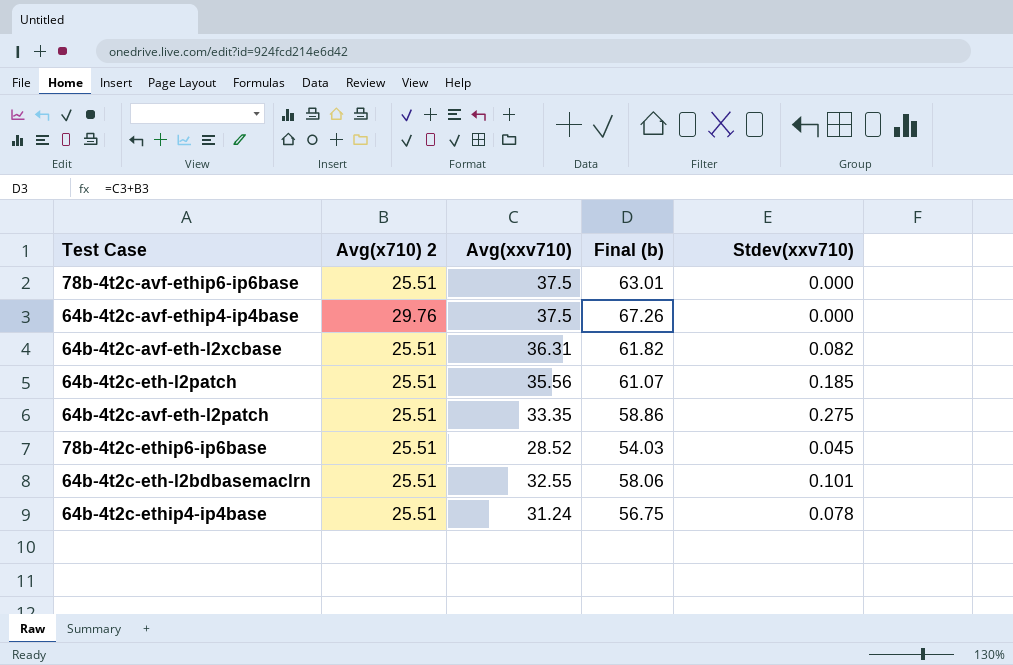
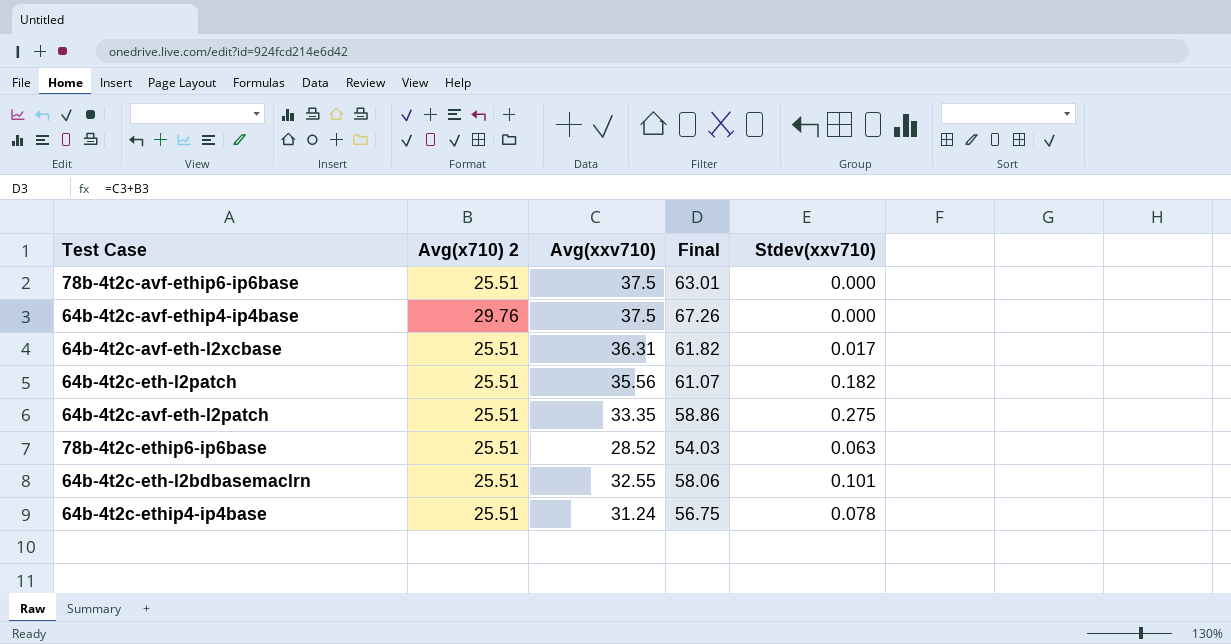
column name: Final (b) -> Final
64b-4t2c-avf-eth-l2xcbase | Stdev(xxv710): 0.082 -> 0.017
64b-4t2c-eth-l2patch | Stdev(xxv710): 0.185 -> 0.182
78b-4t2c-ethip6-ip6base | Stdev(xxv710): 0.045 -> 0.063

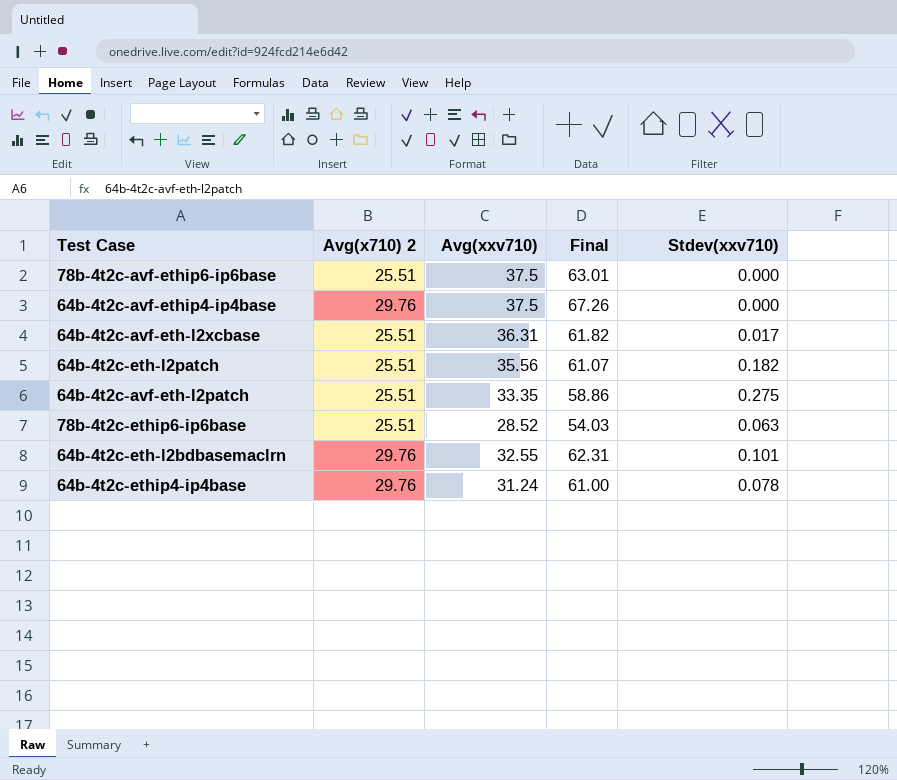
64b-4t2c-eth-l2bdbasemaclrn | Avg(x710) 2: 25.51 -> 29.76
64b-4t2c-eth-l2bdbasemaclrn | Final: 58.06 -> 62.31
64b-4t2c-ethip4-ip4base | Avg(x710) 2: 25.51 -> 29.76
64b-4t2c-ethip4-ip4base | Final: 56.75 -> 61.00

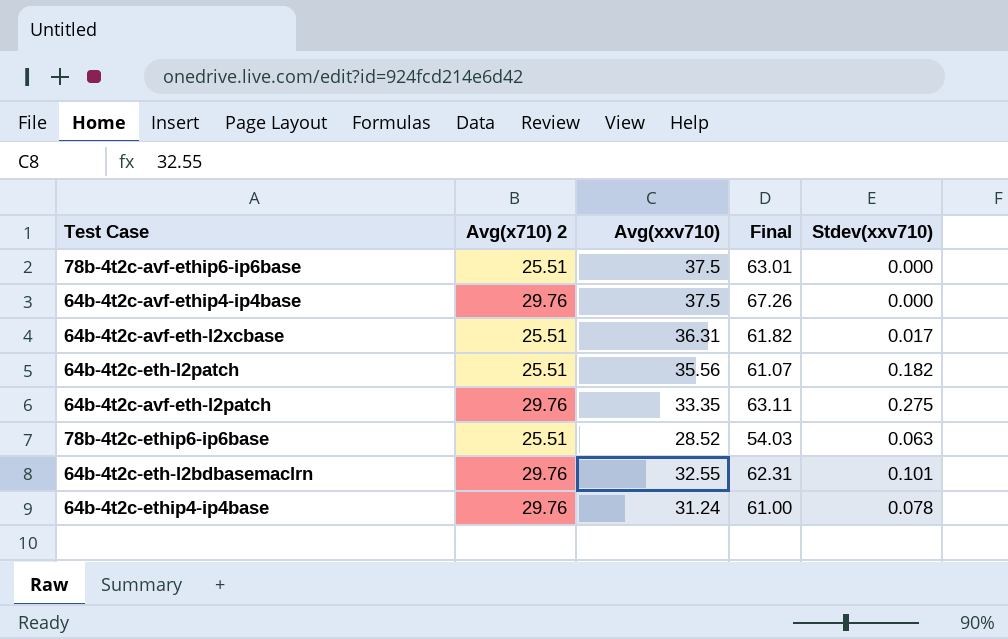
64b-4t2c-avf-eth-l2patch | Avg(x710) 2: 25.51 -> 29.76
64b-4t2c-avf-eth-l2patch | Final: 58.86 -> 63.11

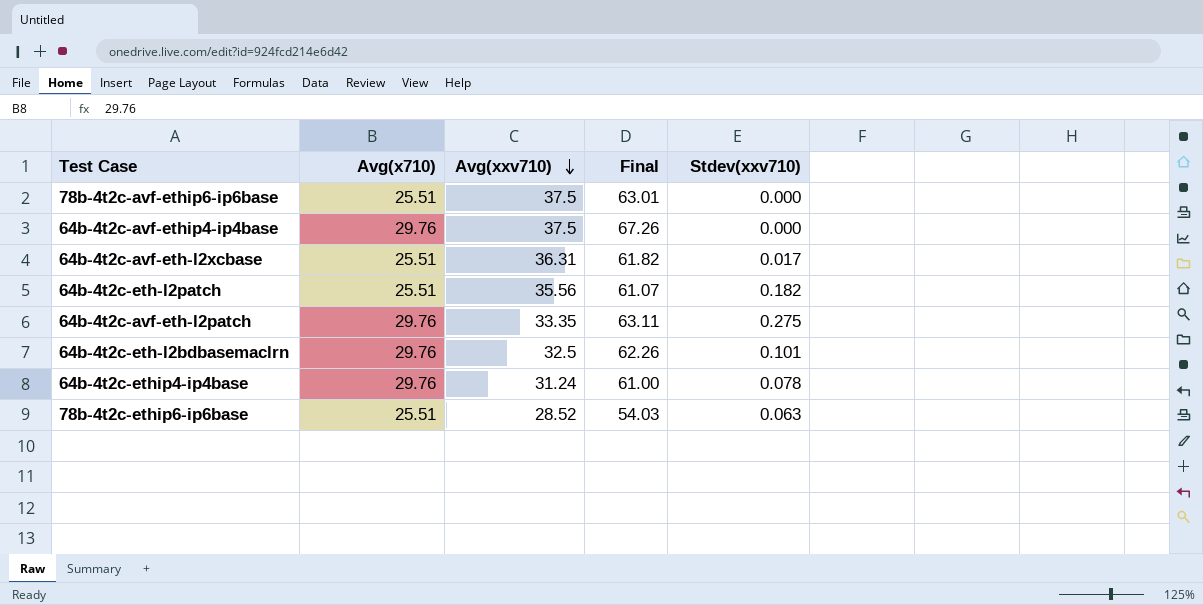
row order: none -> Avg(xxv710) descending
column name: Avg(x710) 2 -> Avg(x710)
64b-4t2c-eth-l2bdbasemaclrn | Avg(xxv710): 32.55 -> 32.5
64b-4t2c-eth-l2bdbasemaclrn | Final: 62.31 -> 62.26

